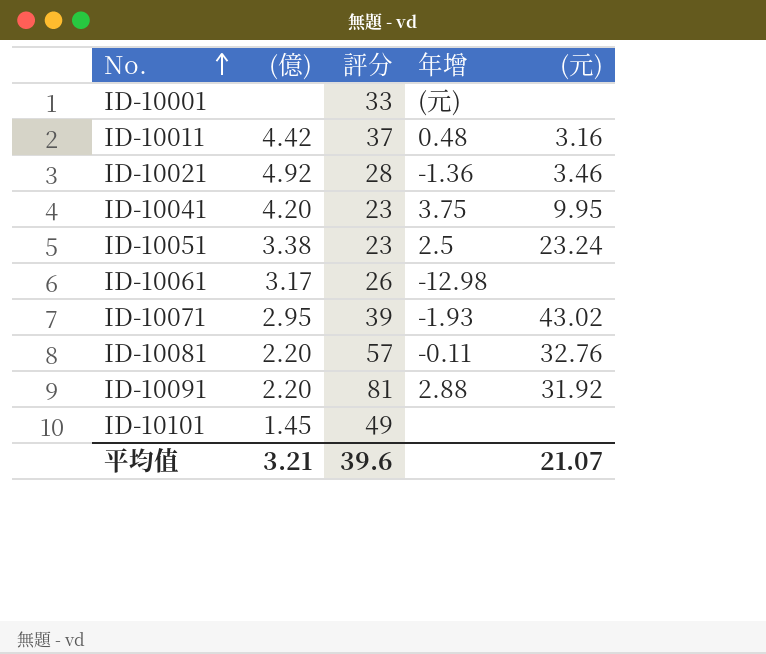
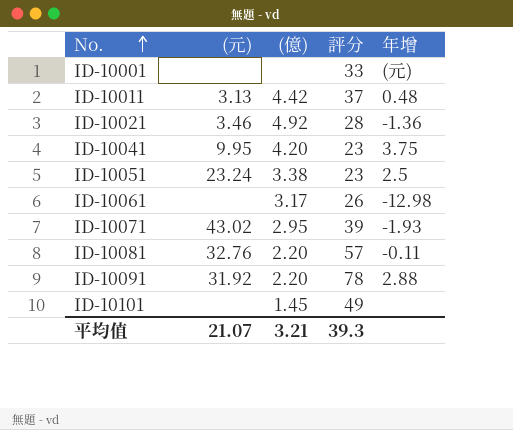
column (元) | position: 5 -> 2
ID-10011 | (元): 3.16 -> 3.13
ID-10091 | 評分: 81 -> 78
平均值 | 評分: 39.6 -> 39.3

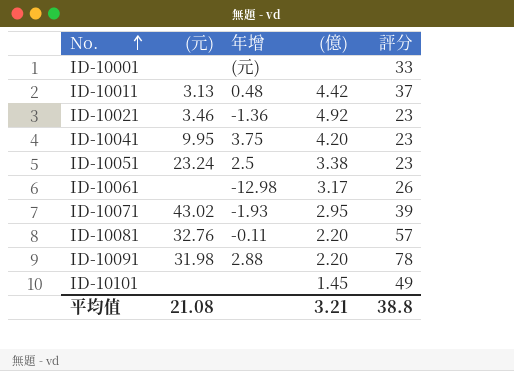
column 年增 | position: 5 -> 3
ID-10021 | 評分: 28 -> 23
ID-10091 | (元): 31.92 -> 31.98
平均值 | (元): 21.07 -> 21.08
平均值 | 評分: 39.3 -> 38.8

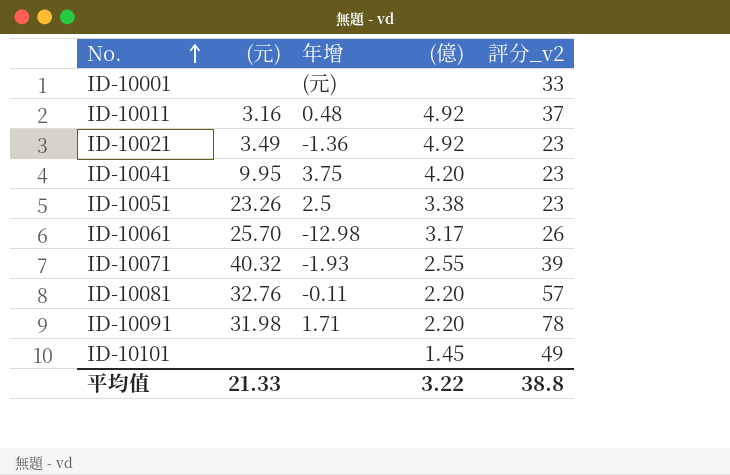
column name: 評分 -> 評分_v2
ID-10011 | (元): 3.13 -> 3.16
ID-10011 | (億): 4.42 -> 4.92
ID-10021 | (元): 3.46 -> 3.49
ID-10051 | (元): 23.24 -> 23.26
ID-10061 | (元): none -> 25.70
ID-10071 | (元): 43.02 -> 40.32
ID-10071 | (億): 2.95 -> 2.55
ID-10091 | 年增: 2.88 -> 1.71
平均值 | (元): 21.08 -> 21.33
平均值 | (億): 3.21 -> 3.22

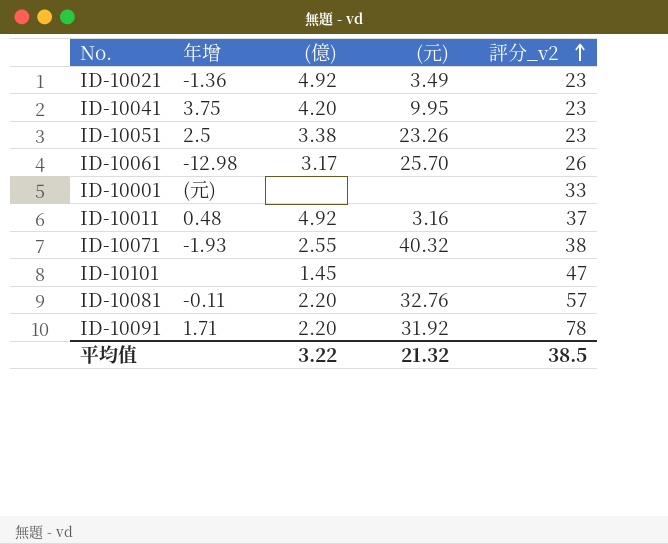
row order: No. ascending -> 評分_v2 ascending
column (元) | position: 2 -> 4
ID-10071 | 評分_v2: 39 -> 38
ID-10101 | 評分_v2: 49 -> 47
ID-10091 | (元): 31.98 -> 31.92
平均值 | (元): 21.33 -> 21.32
平均值 | 評分_v2: 38.8 -> 38.5

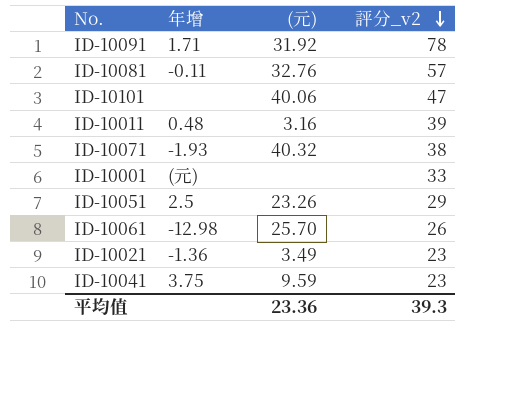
row order: 評分_v2 ascending -> 評分_v2 descending
column (億) | position: 3 -> none
ID-10101 | (元): none -> 40.06
ID-10011 | 評分_v2: 37 -> 39
ID-10051 | 評分_v2: 23 -> 29
ID-10041 | (元): 9.95 -> 9.59
平均值 | (元): 21.32 -> 23.36
平均值 | 評分_v2: 38.5 -> 39.3

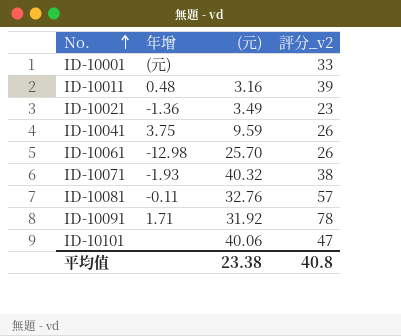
row order: 評分_v2 descending -> No. ascending
row ID-10051: 2.5 | 23.26 | 29 -> none
ID-10041 | 評分_v2: 23 -> 26
平均值 | (元): 23.36 -> 23.38
平均值 | 評分_v2: 39.3 -> 40.8

